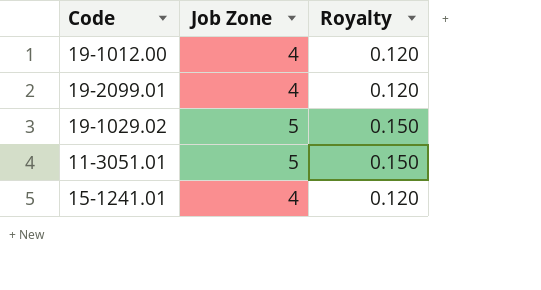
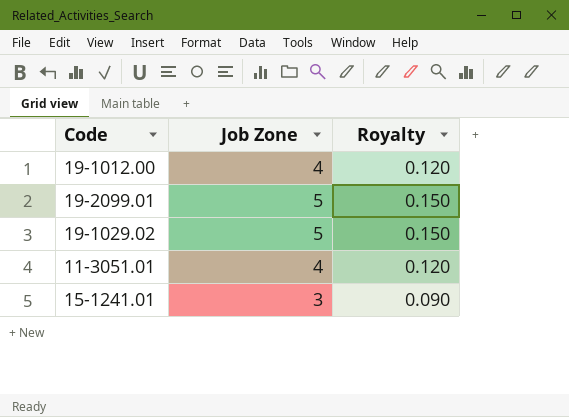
19-2099.01 | Job Zone: 4 -> 5
19-2099.01 | Royalty: 0.120 -> 0.150
11-3051.01 | Job Zone: 5 -> 4
11-3051.01 | Royalty: 0.150 -> 0.120
15-1241.01 | Job Zone: 4 -> 3
15-1241.01 | Royalty: 0.120 -> 0.090

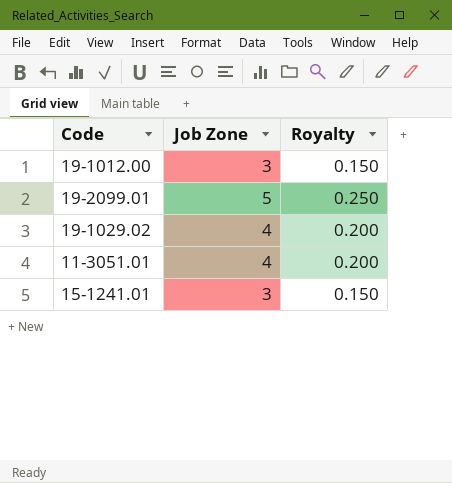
column Royalty | formula: [Job Zone] * 0.03 -> [Job Zone] * 0.05
19-1012.00 | Job Zone: 4 -> 3
19-1029.02 | Job Zone: 5 -> 4

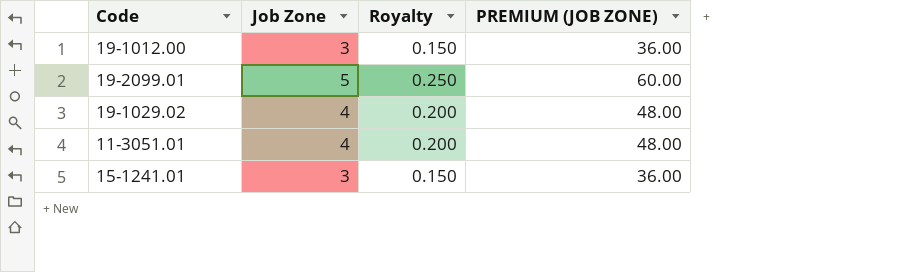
column PREMIUM (JOB ZONE) | formula: none -> [Job Zone] * 12

